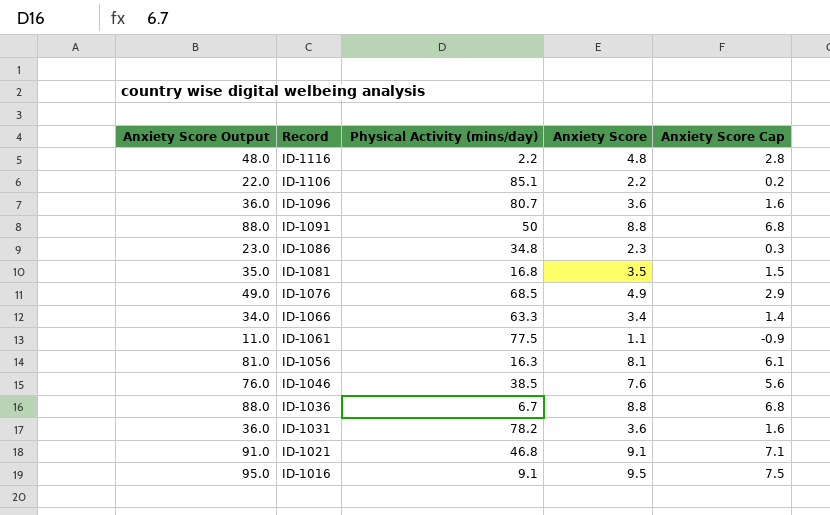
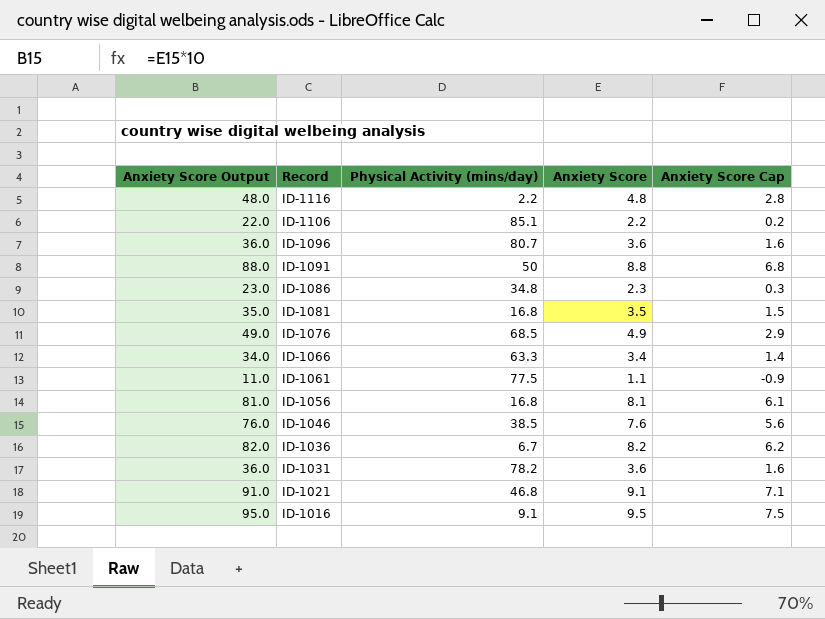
ID-1056 | Physical Activity (mins/day): 16.3 -> 16.8
ID-1036 | Anxiety Score Output: 88.0 -> 82.0
ID-1036 | Anxiety Score: 8.8 -> 8.2
ID-1036 | Anxiety Score Cap: 6.8 -> 6.2

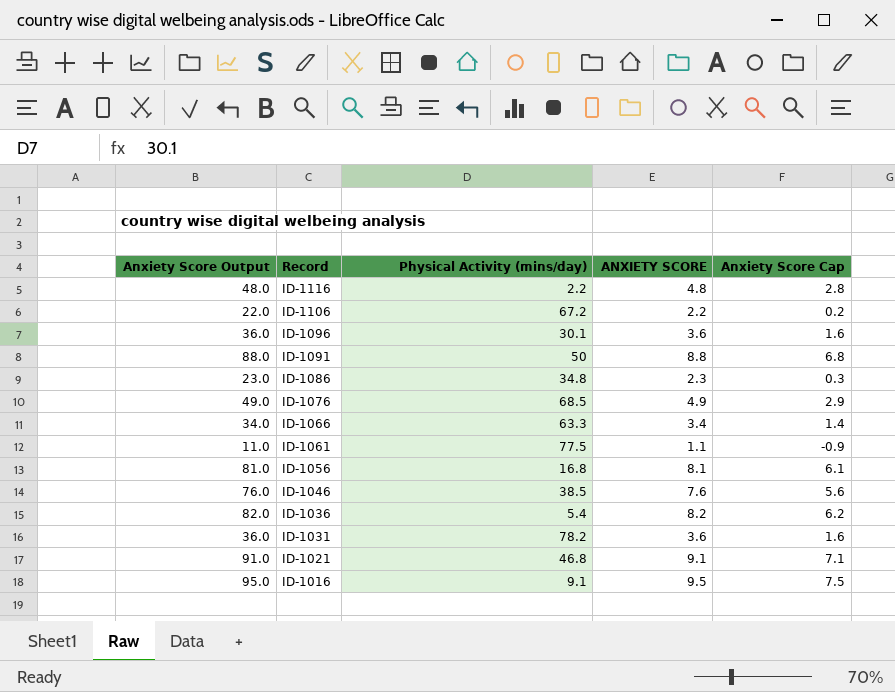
column name: Anxiety Score -> ANXIETY SCORE
row ID-1081: 35.0 | 16.8 | 3.5 | 1.5 -> none
ID-1106 | Physical Activity (mins/day): 85.1 -> 67.2
ID-1096 | Physical Activity (mins/day): 80.7 -> 30.1
ID-1036 | Physical Activity (mins/day): 6.7 -> 5.4

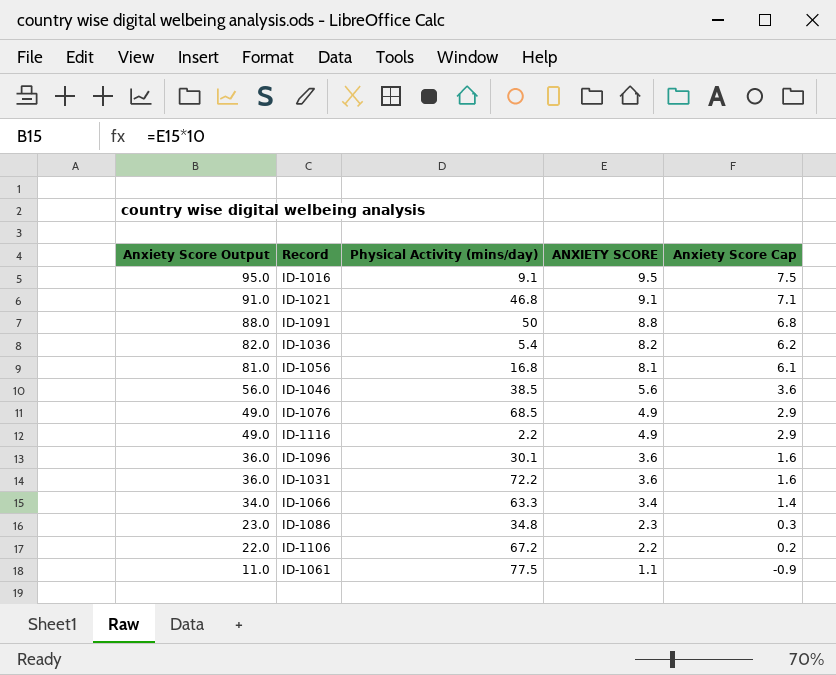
row order: Record descending -> Anxiety Score Output descending
ID-1046 | Anxiety Score Output: 76.0 -> 56.0
ID-1046 | ANXIETY SCORE: 7.6 -> 5.6
ID-1046 | Anxiety Score Cap: 5.6 -> 3.6
ID-1116 | Anxiety Score Output: 48.0 -> 49.0
ID-1116 | ANXIETY SCORE: 4.8 -> 4.9
ID-1116 | Anxiety Score Cap: 2.8 -> 2.9
ID-1031 | Physical Activity (mins/day): 78.2 -> 72.2

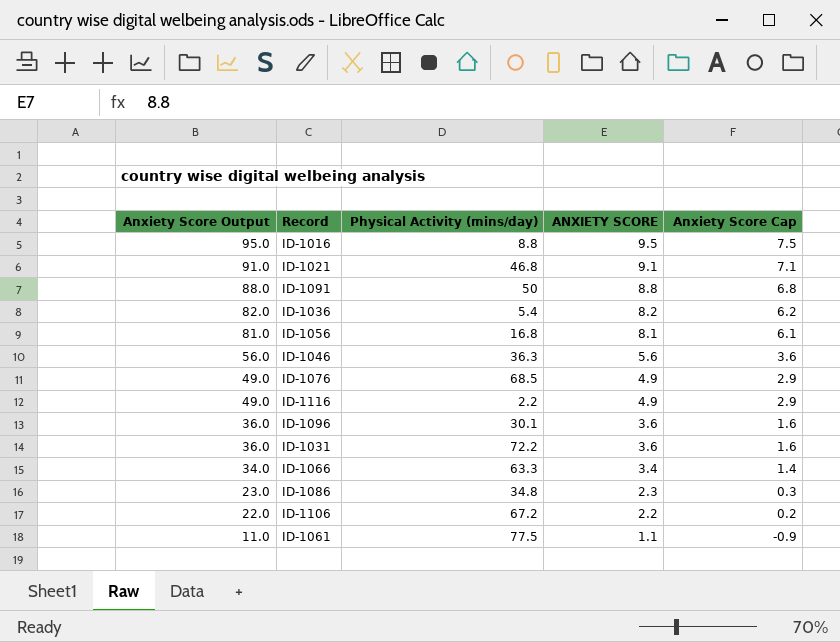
ID-1016 | Physical Activity (mins/day): 9.1 -> 8.8
ID-1046 | Physical Activity (mins/day): 38.5 -> 36.3

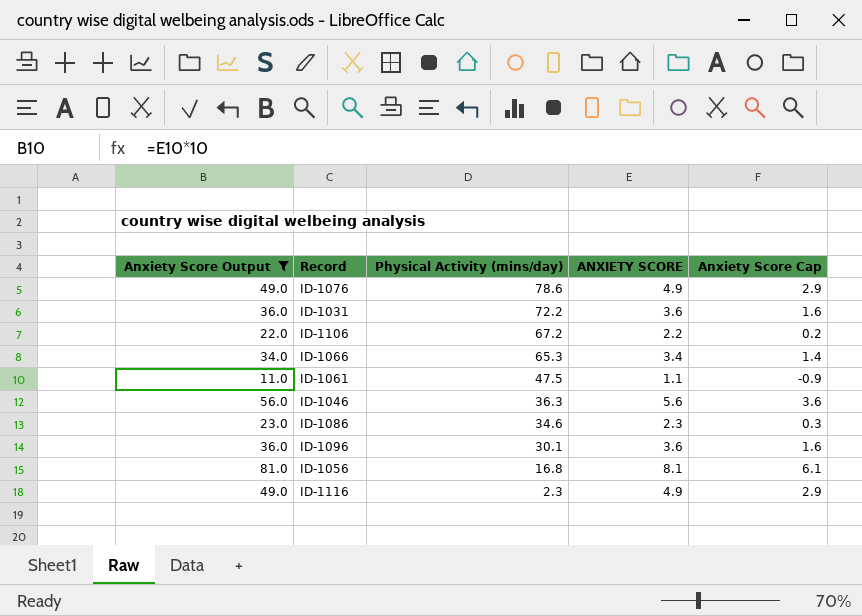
filter: none -> Anxiety Score Output <= 81.0
row order: Anxiety Score Output descending -> Physical Activity (mins/day) descending
ID-1076 | Physical Activity (mins/day): 68.5 -> 78.6
ID-1066 | Physical Activity (mins/day): 63.3 -> 65.3
ID-1061 | Physical Activity (mins/day): 77.5 -> 47.5
ID-1086 | Physical Activity (mins/day): 34.8 -> 34.6
ID-1116 | Physical Activity (mins/day): 2.2 -> 2.3

